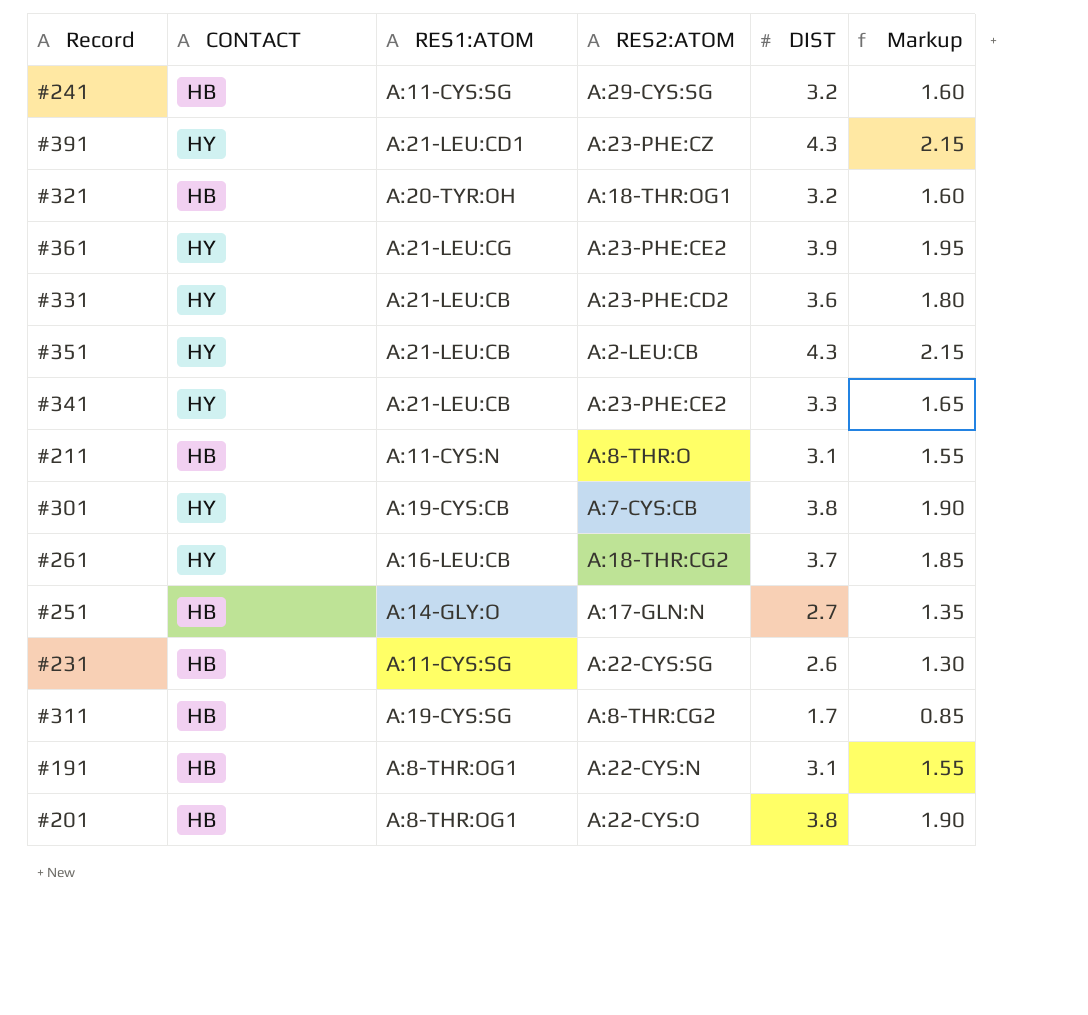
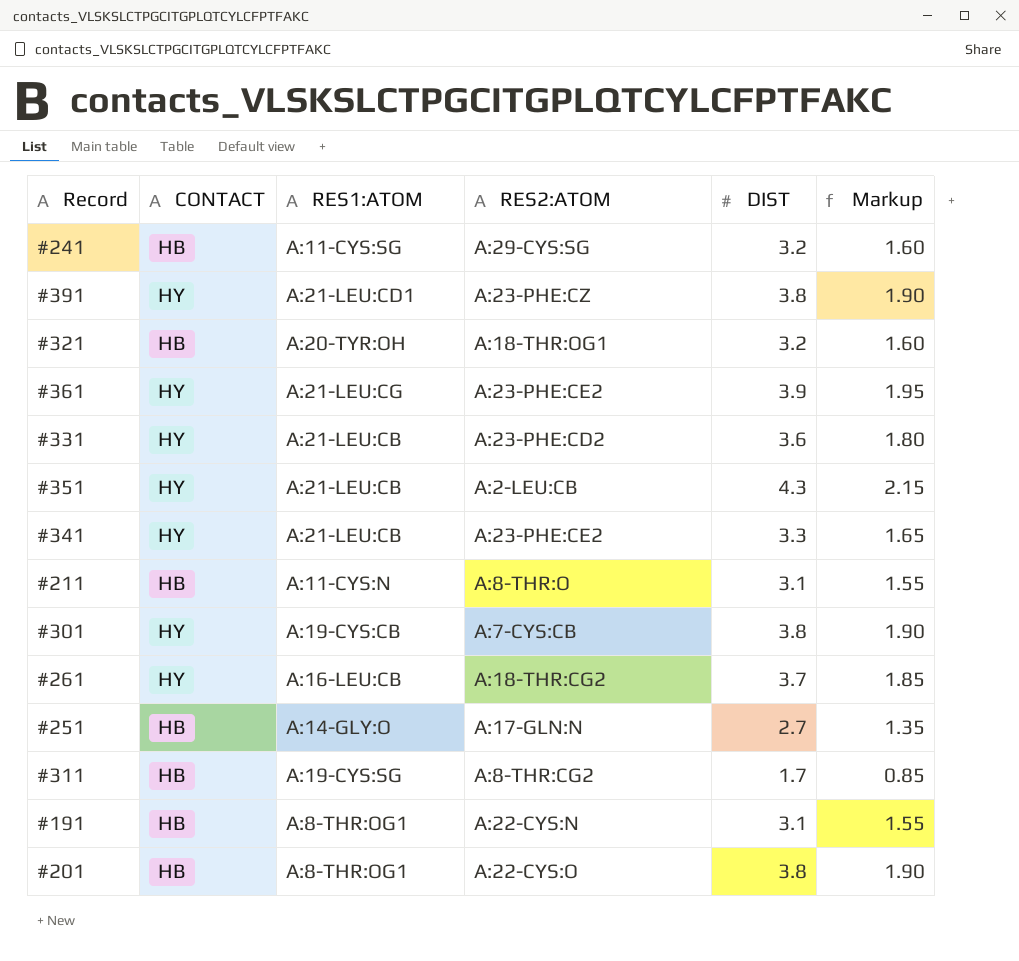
row #231: HB | A:11-CYS:SG | A:22-CYS:SG | 2.6 | 1.30 -> none
#391 | DIST: 4.3 -> 3.8
#391 | Markup: 2.15 -> 1.90

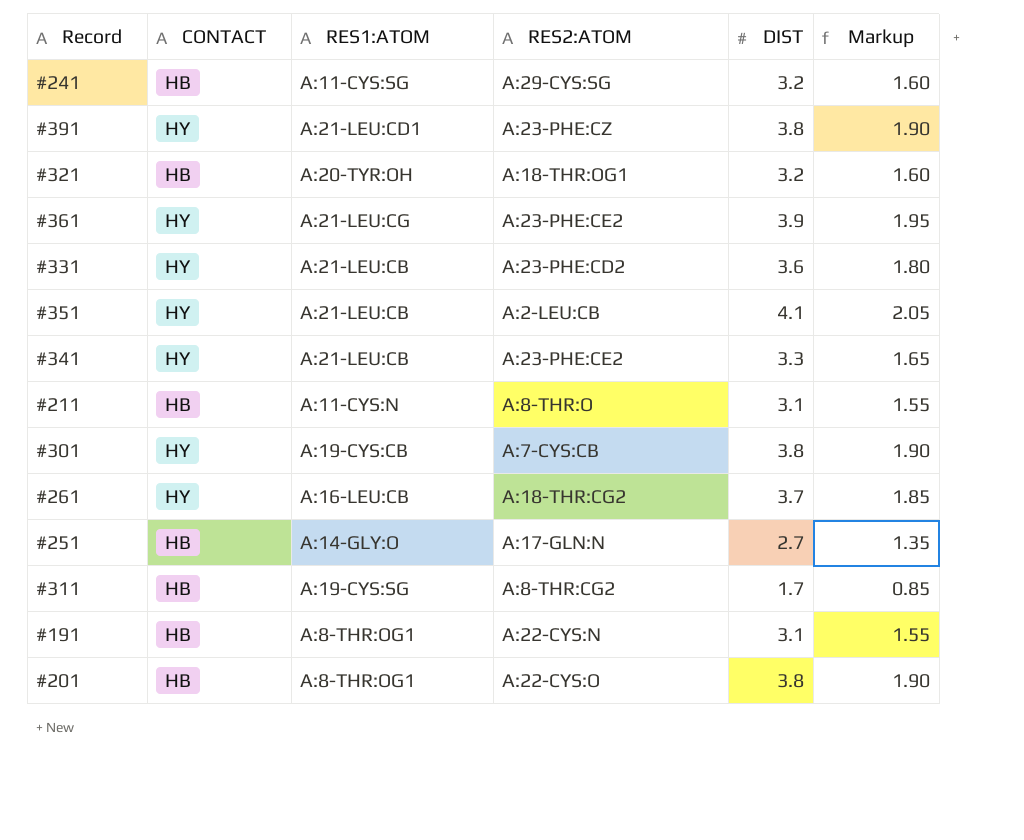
#351 | DIST: 4.3 -> 4.1
#351 | Markup: 2.15 -> 2.05

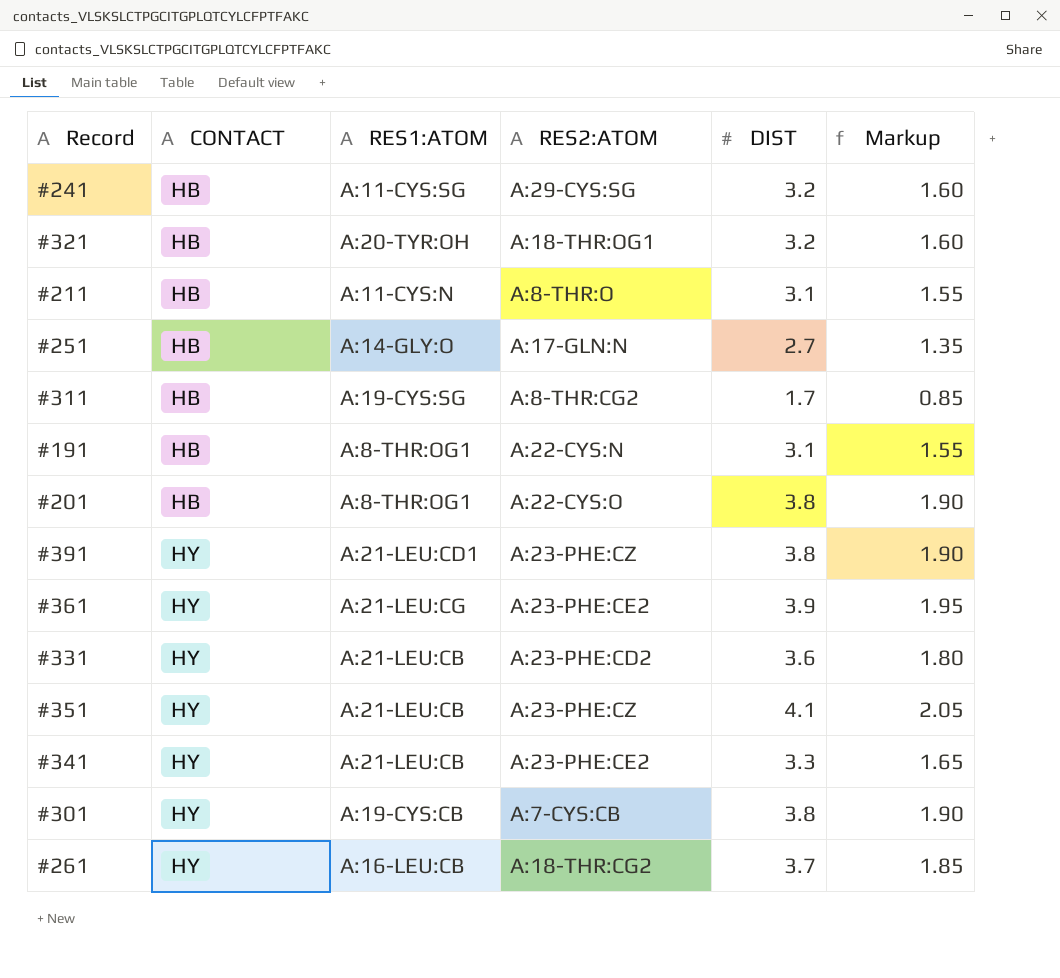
row order: none -> CONTACT ascending
#351 | RES2:ATOM: A:2-LEU:CB -> A:23-PHE:CZ

